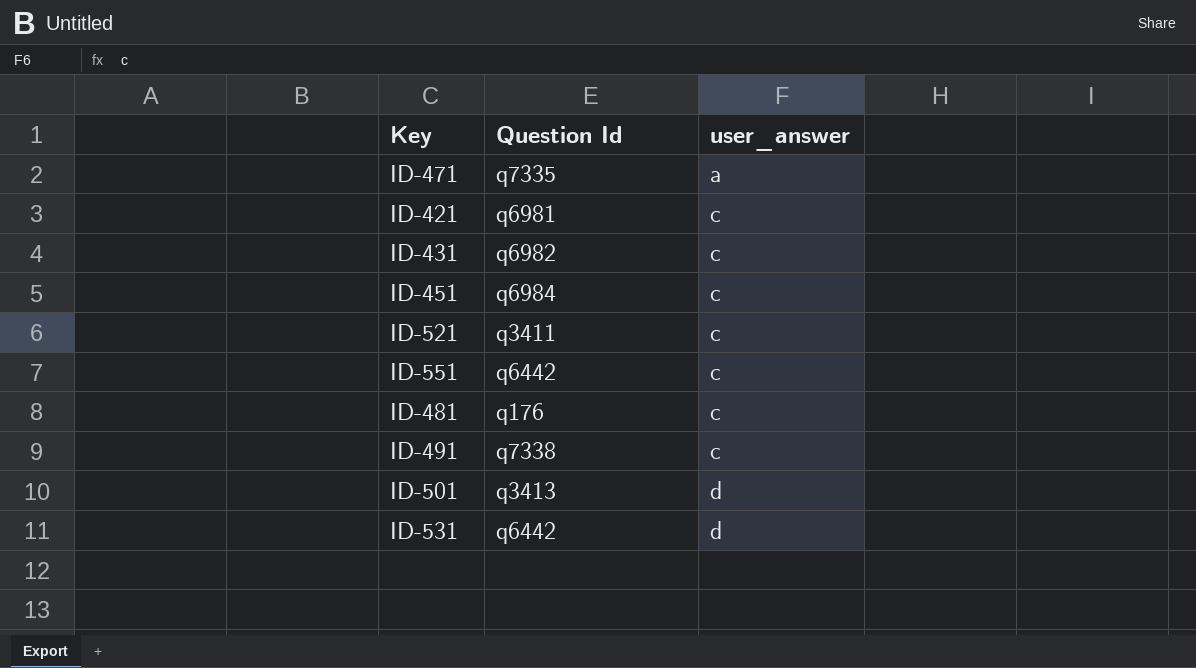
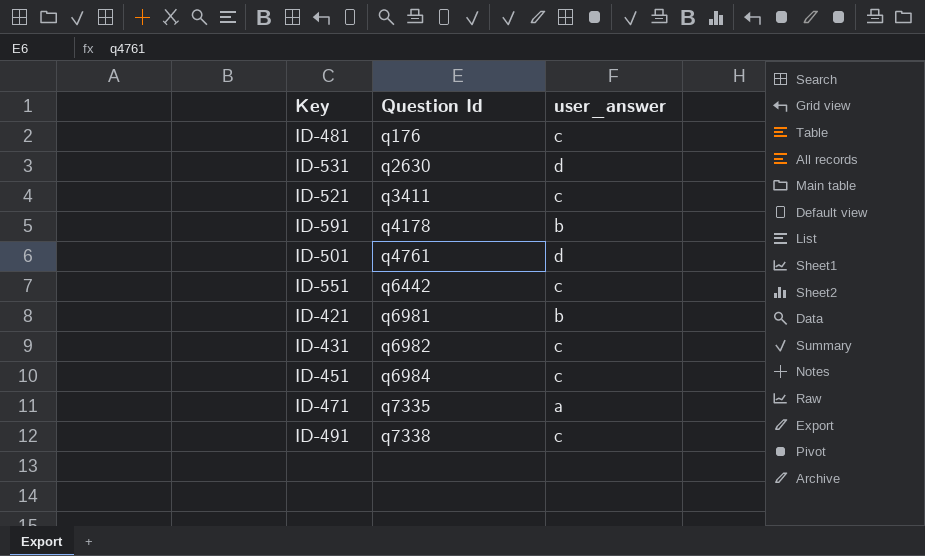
row order: user_answer ascending -> Question Id ascending
ID-531 | Question Id: q6442 -> q2630
row ID-591: none -> q4178 | b
ID-501 | Question Id: q3413 -> q4761
ID-421 | user_answer: c -> b

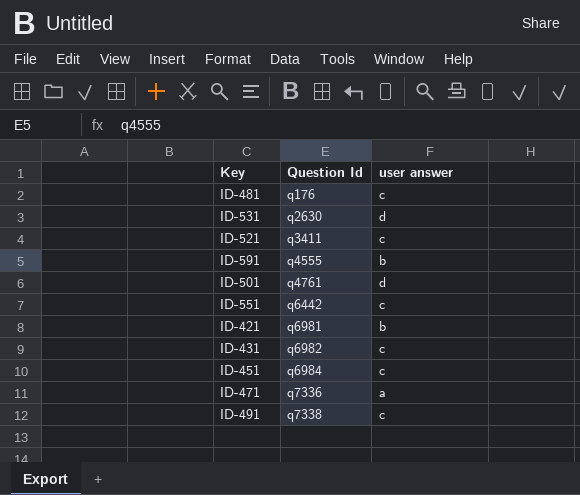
column name: user_answer -> user answer
ID-591 | Question Id: q4178 -> q4555
ID-471 | Question Id: q7335 -> q7336

